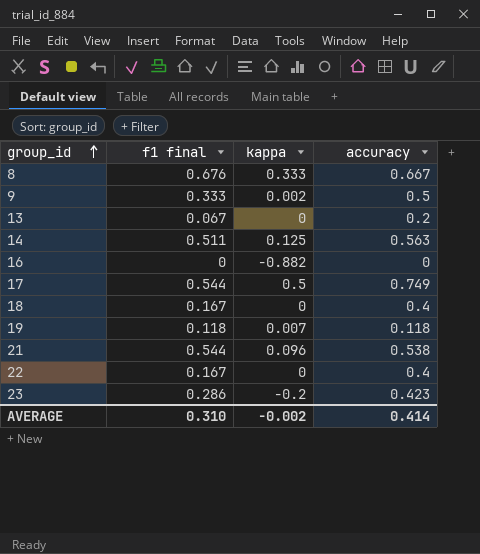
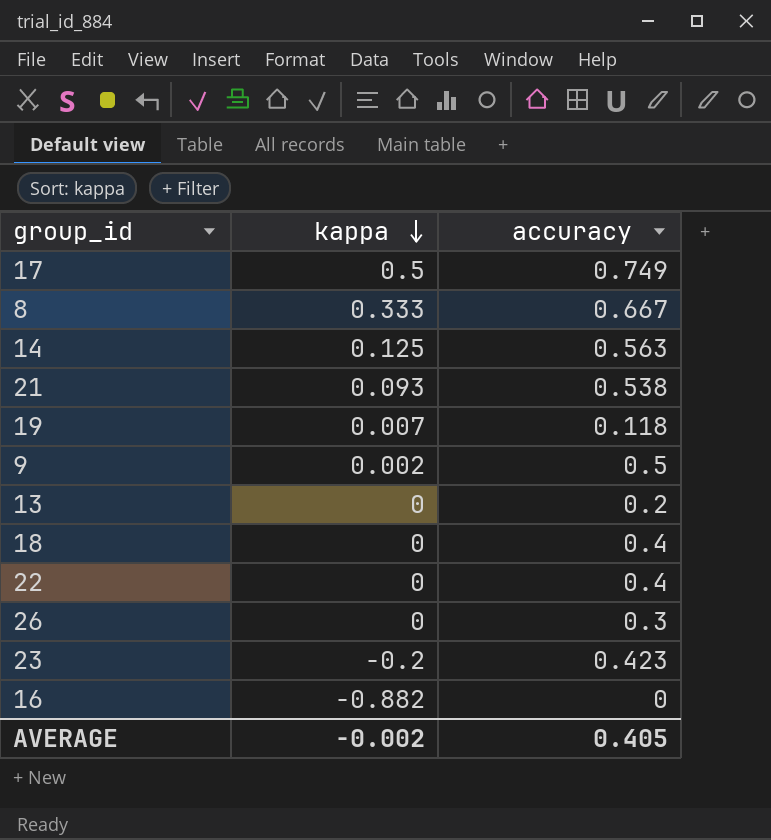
row order: group_id ascending -> kappa descending
column f1 final | position: 2 -> none
21 | kappa: 0.096 -> 0.093
row 26: none -> 0 | 0.3
AVERAGE | accuracy: 0.414 -> 0.405

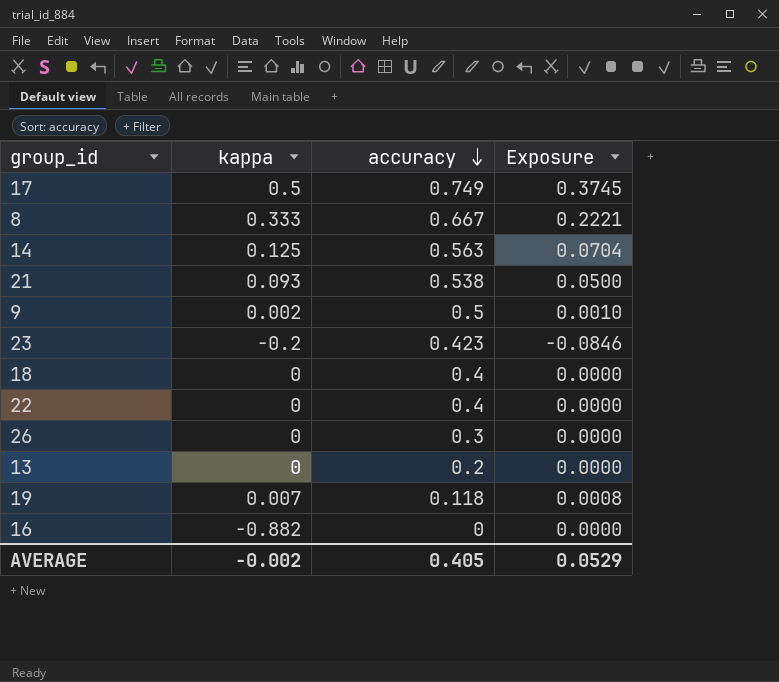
row order: kappa descending -> accuracy descending
column Exposure | formula: none -> [kappa] * [accuracy]

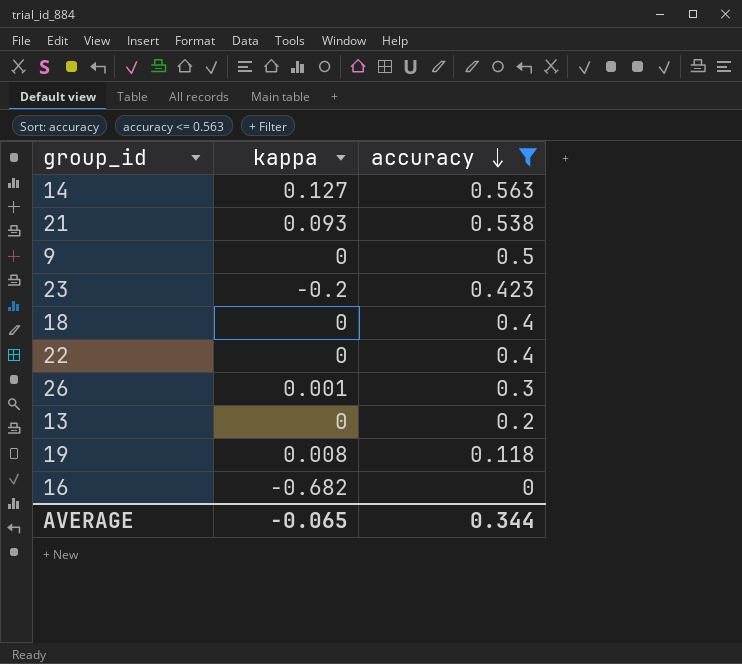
filter: none -> accuracy <= 0.563
column Exposure | formula: [kappa] * [accuracy] -> none
14 | kappa: 0.125 -> 0.127
9 | kappa: 0.002 -> 0
26 | kappa: 0 -> 0.001
19 | kappa: 0.007 -> 0.008
16 | kappa: -0.882 -> -0.682
AVERAGE | kappa: -0.002 -> -0.065
AVERAGE | accuracy: 0.405 -> 0.344

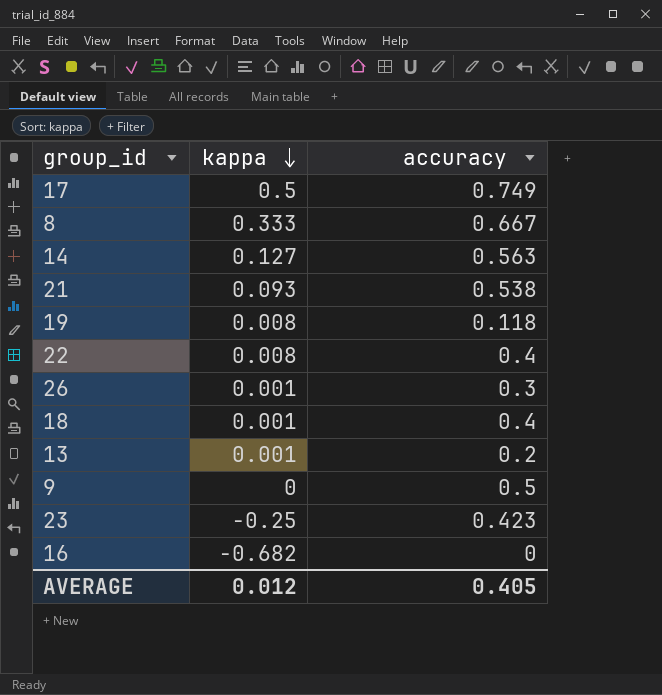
filter: accuracy <= 0.563 -> none
row order: accuracy descending -> kappa descending
22 | kappa: 0 -> 0.008
18 | kappa: 0 -> 0.001
13 | kappa: 0 -> 0.001
23 | kappa: -0.2 -> -0.25
AVERAGE | kappa: -0.065 -> 0.012
AVERAGE | accuracy: 0.344 -> 0.405

